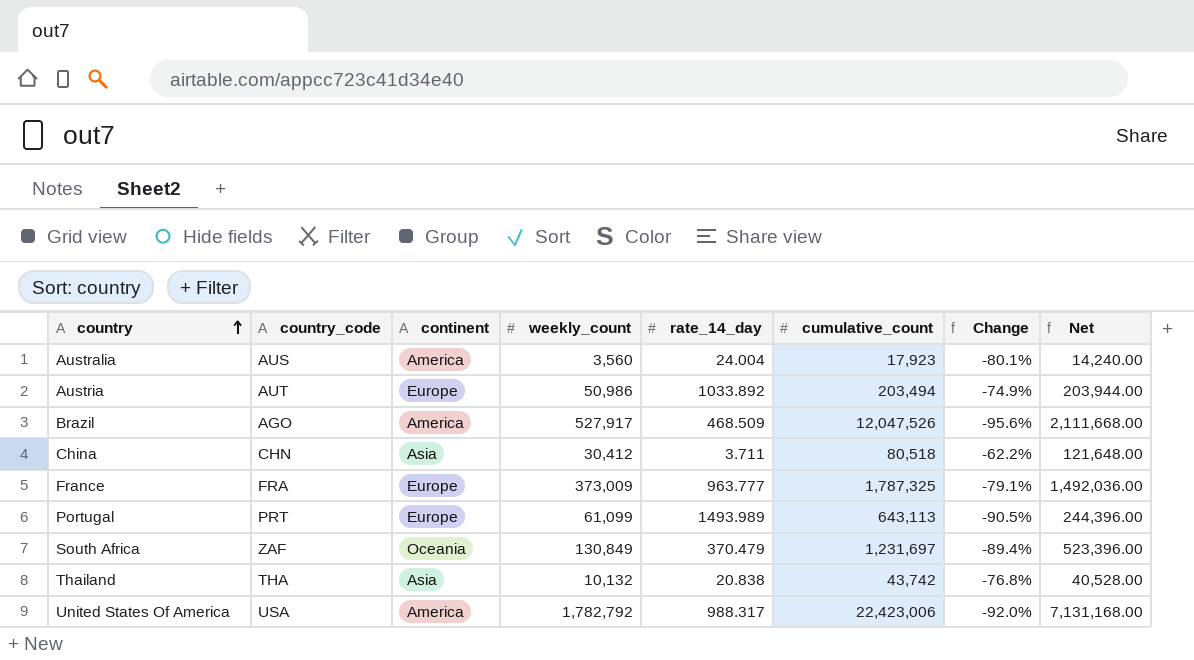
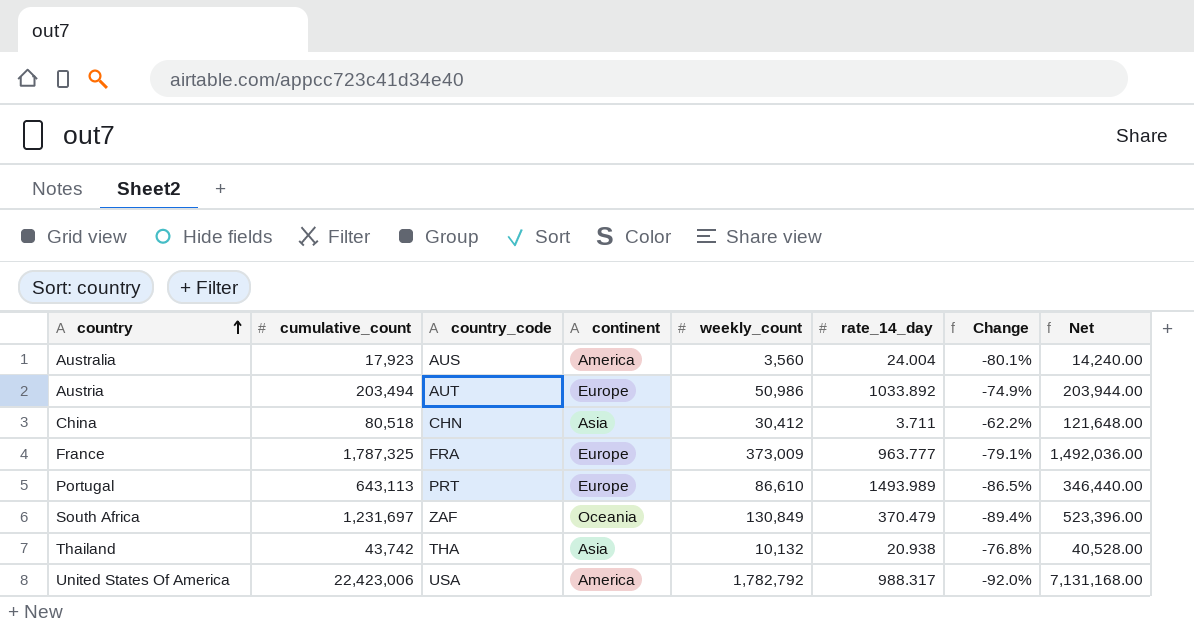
column cumulative_count | position: 6 -> 2
row Brazil: AGO | America | 527,917 | 468.509 | 12,047,526 | -95.6% | 2,111,668.00 -> none
Portugal | weekly_count: 61,099 -> 86,610
Portugal | Change: -90.5% -> -86.5%
Portugal | Net: 244,396.00 -> 346,440.00
Thailand | rate_14_day: 20.838 -> 20.938

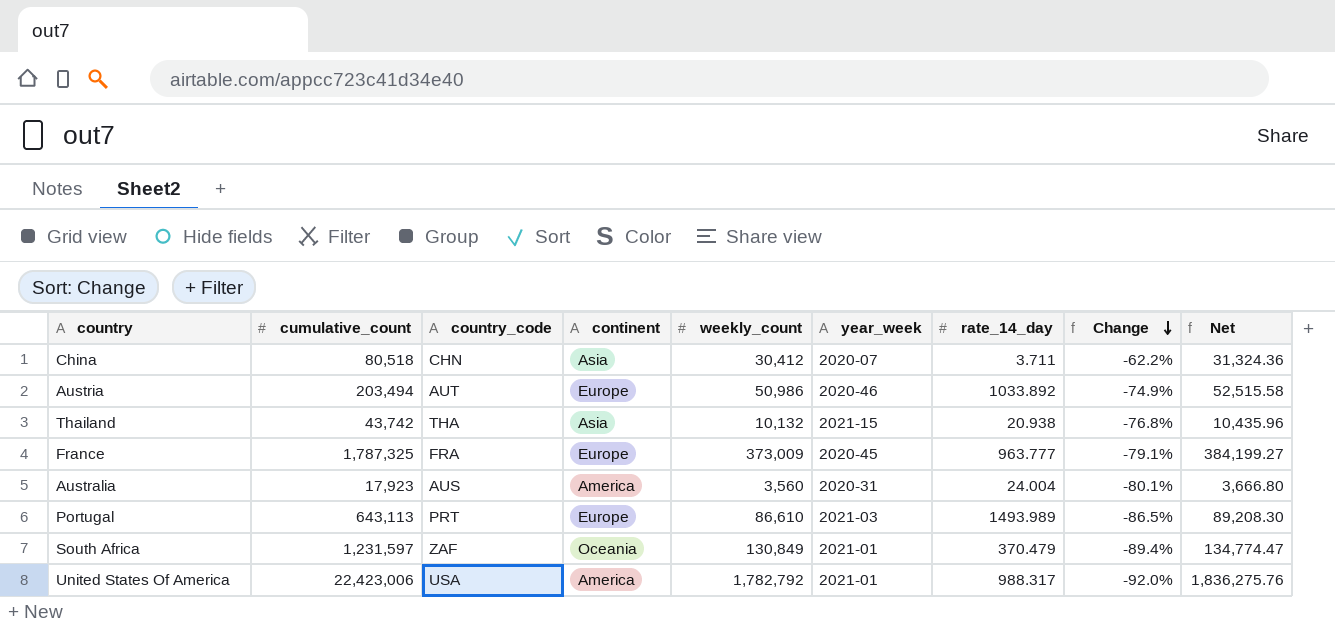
row order: country ascending -> Change descending
column year_week | position: none -> 6
column Net | formula: [weekly_count] * 4 -> [weekly_count] * 1.03
South Africa | cumulative_count: 1,231,697 -> 1,231,597

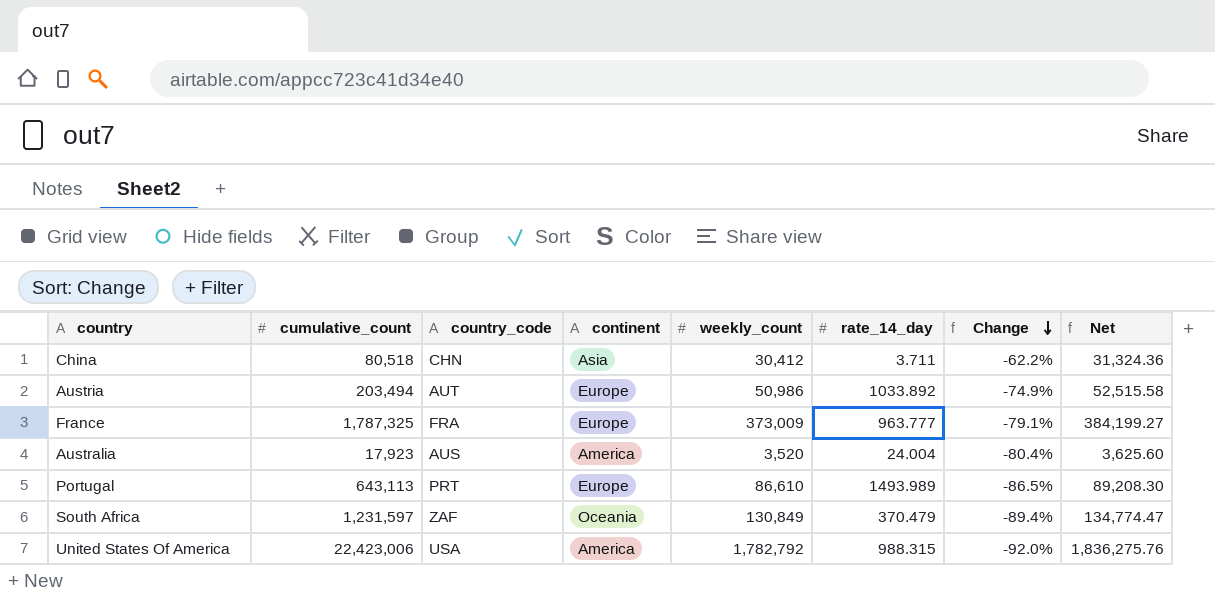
column year_week | position: 6 -> none
row Thailand: 43,742 | THA | Asia | 10,132 | 2021-15 | 20.938 | -76.8% | 10,435.96 -> none
Australia | weekly_count: 3,560 -> 3,520
Australia | Change: -80.1% -> -80.4%
Australia | Net: 3,666.80 -> 3,625.60
United States Of America | rate_14_day: 988.317 -> 988.315

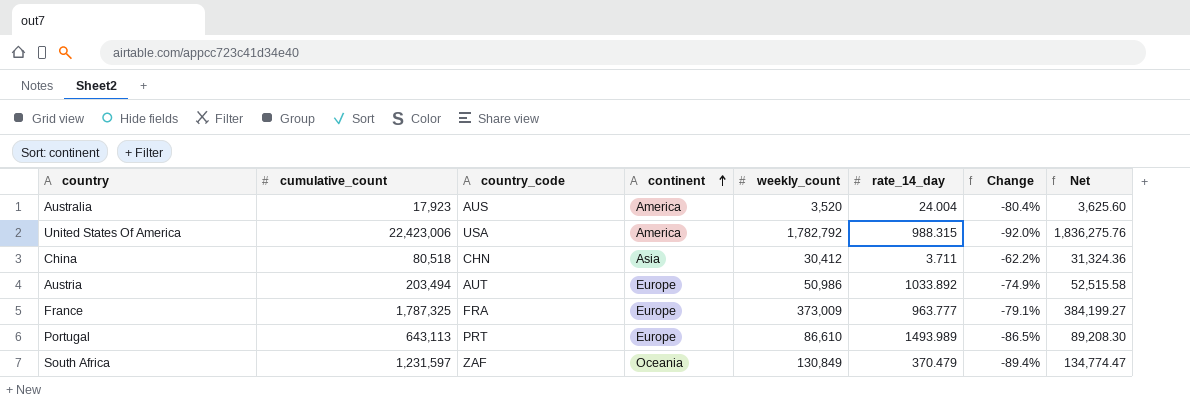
row order: Change descending -> continent ascending

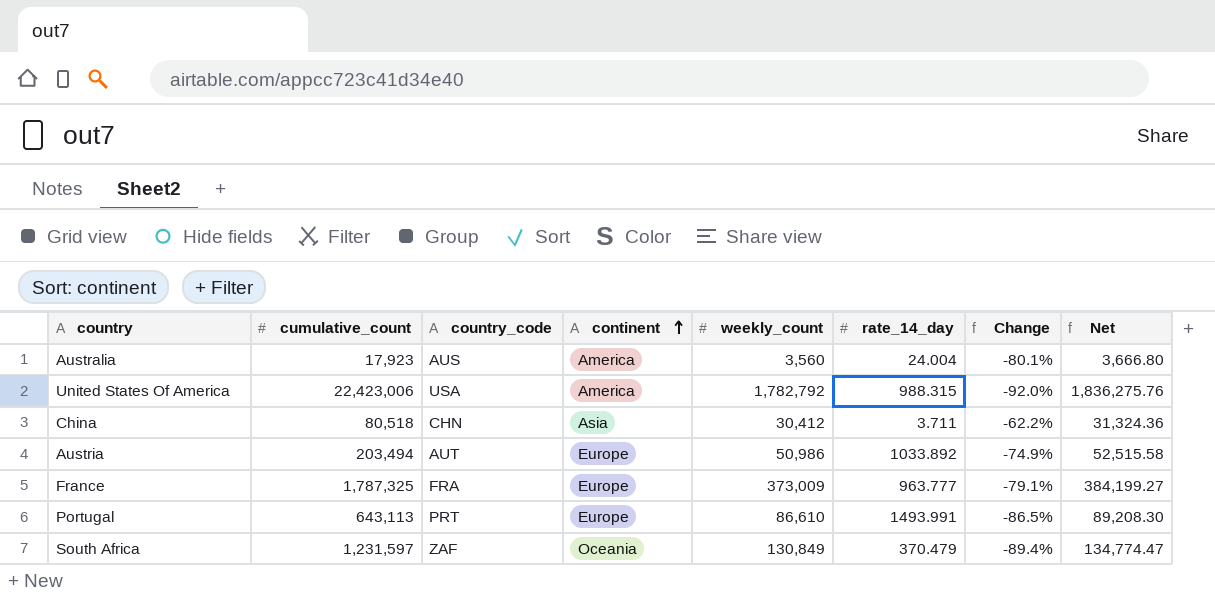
Australia | weekly_count: 3,520 -> 3,560
Australia | Change: -80.4% -> -80.1%
Australia | Net: 3,625.60 -> 3,666.80
Portugal | rate_14_day: 1493.989 -> 1493.991

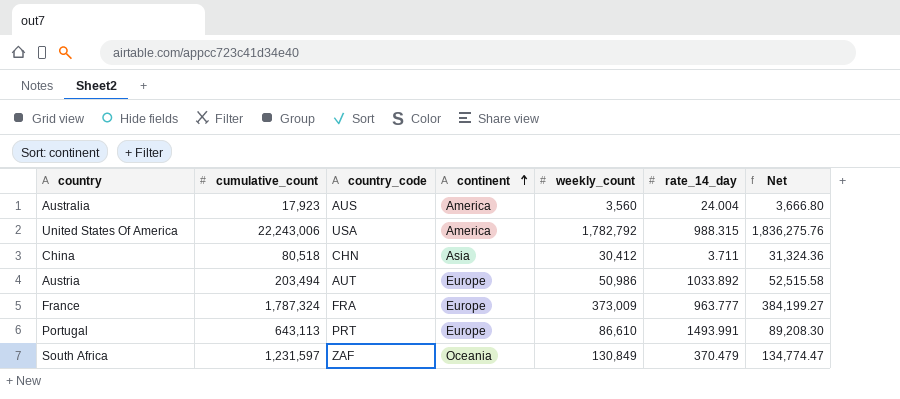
column Change | formula: ([weekly_count] - [cumulative_count]) / [cumulative_count] -> none
United States Of America | cumulative_count: 22,423,006 -> 22,243,006
France | cumulative_count: 1,787,325 -> 1,787,324

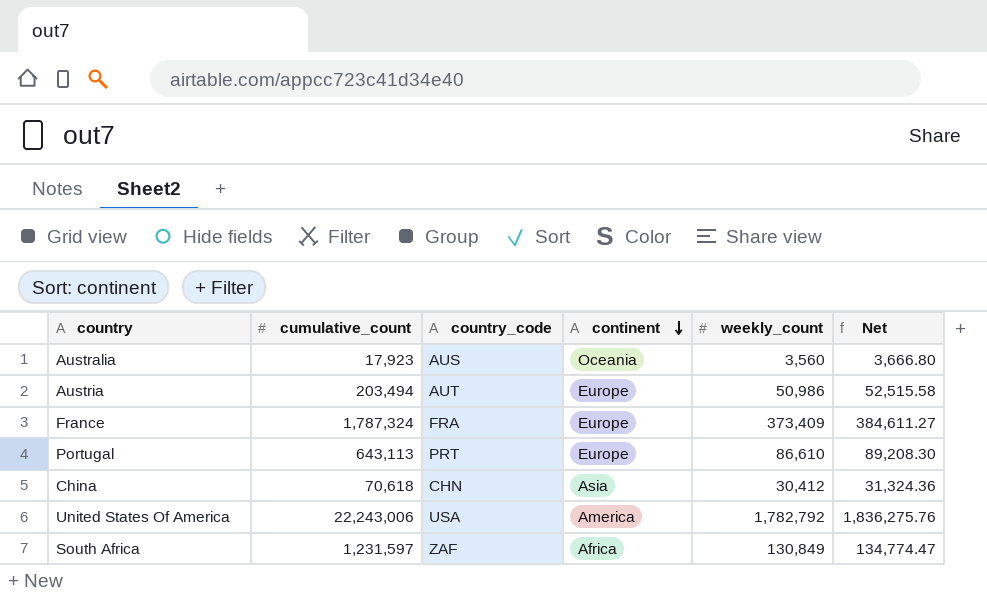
row order: continent ascending -> continent descending
column rate_14_day | position: 6 -> none
Australia | continent: America -> Oceania
France | weekly_count: 373,009 -> 373,409
France | Net: 384,199.27 -> 384,611.27
China | cumulative_count: 80,518 -> 70,618
South Africa | continent: Oceania -> Africa

